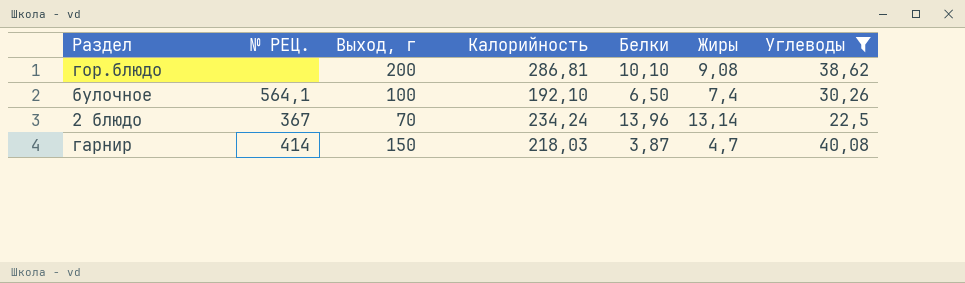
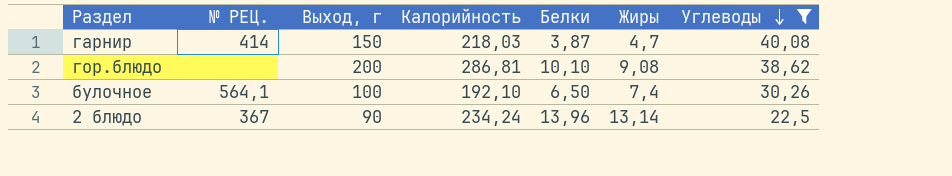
row order: none -> Углеводы descending
2 блюдо | Выход, г: 70 -> 90

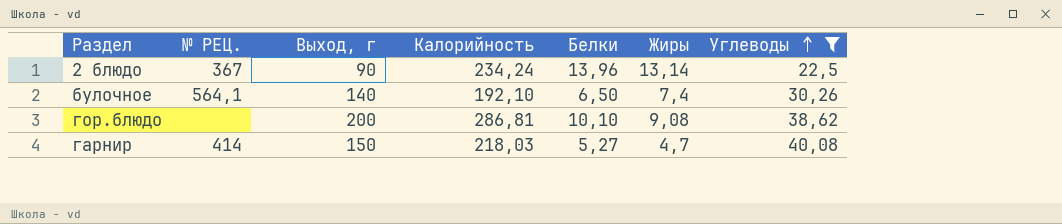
row order: Углеводы descending -> Углеводы ascending
булочное | Выход, г: 100 -> 140
гарнир | Белки: 3,87 -> 5,27

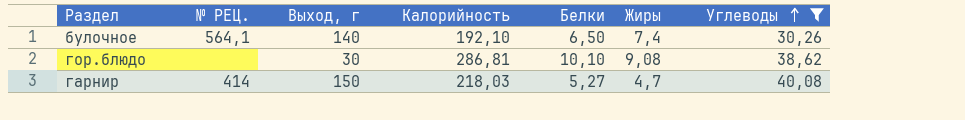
row 2 блюдо: 367 | 90 | 234,24 | 13,96 | 13,14 | 22,5 -> none
гор.блюдо | Выход, г: 200 -> 30

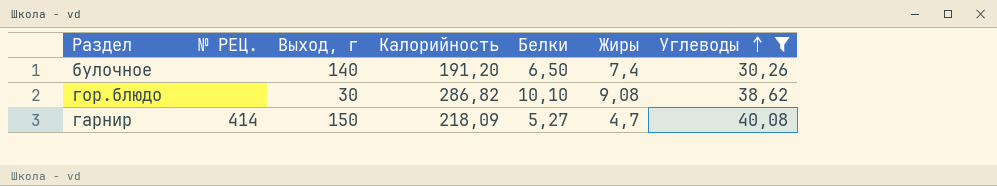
булочное | № РЕЦ.: 564,1 -> none
булочное | Калорийность: 192,10 -> 191,20
гор.блюдо | Калорийность: 286,81 -> 286,82
гарнир | Калорийность: 218,03 -> 218,09

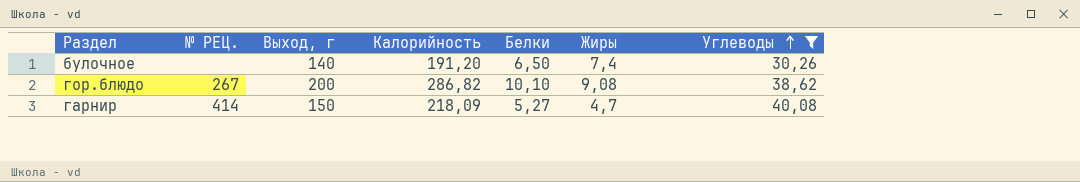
гор.блюдо | № РЕЦ.: none -> 267
гор.блюдо | Выход, г: 30 -> 200

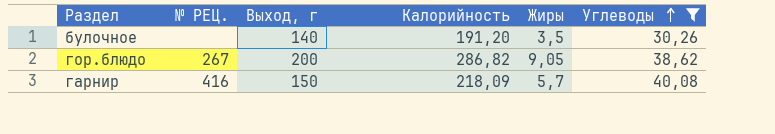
column Белки | position: 5 -> none
булочное | Жиры: 7,4 -> 3,5
гор.блюдо | Жиры: 9,08 -> 9,05
гарнир | № РЕЦ.: 414 -> 416
гарнир | Жиры: 4,7 -> 5,7

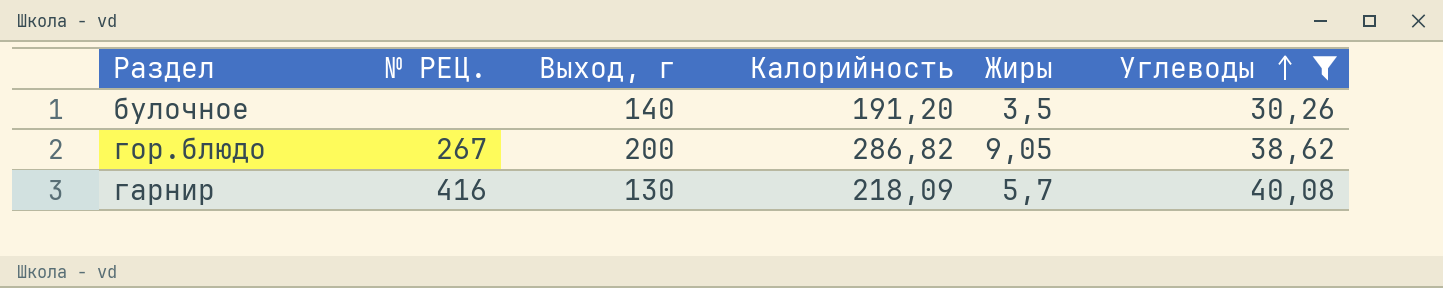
гарнир | Выход, г: 150 -> 130

